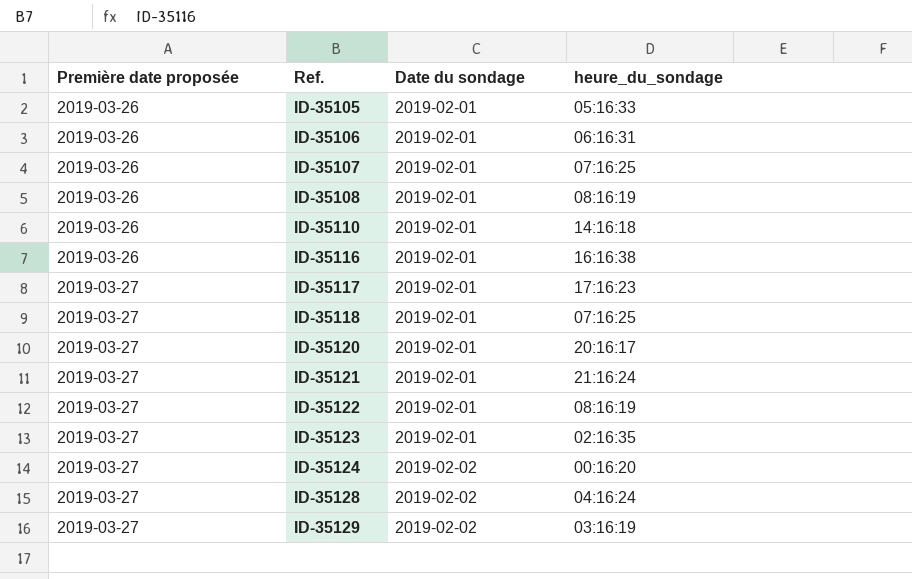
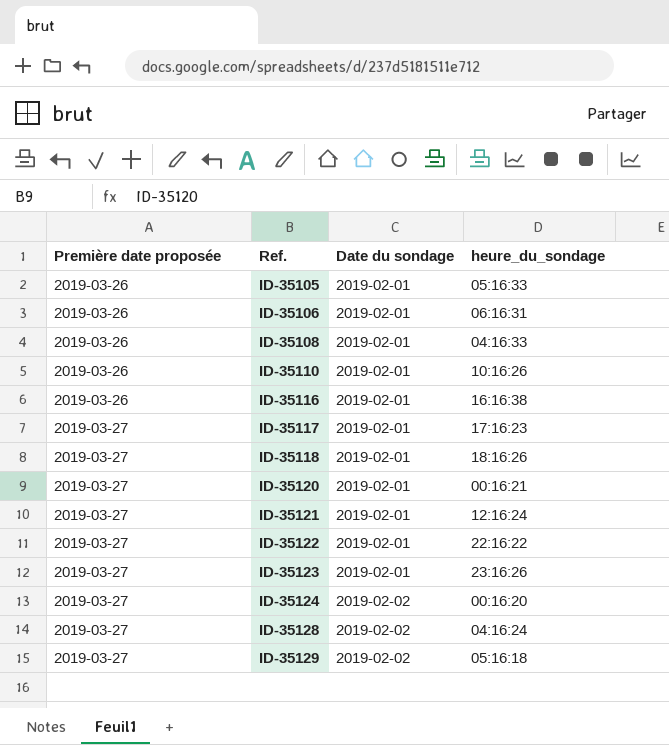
row ID-35107: 2019-03-26 | 2019-02-01 | 07:16:25 -> none
ID-35108 | heure_du_sondage: 08:16:19 -> 04:16:33
ID-35110 | heure_du_sondage: 14:16:18 -> 10:16:26
ID-35118 | heure_du_sondage: 07:16:25 -> 18:16:26
ID-35120 | heure_du_sondage: 20:16:17 -> 00:16:21
ID-35121 | heure_du_sondage: 21:16:24 -> 12:16:24
ID-35122 | heure_du_sondage: 08:16:19 -> 22:16:22
ID-35123 | heure_du_sondage: 02:16:35 -> 23:16:26
ID-35129 | heure_du_sondage: 03:16:19 -> 05:16:18

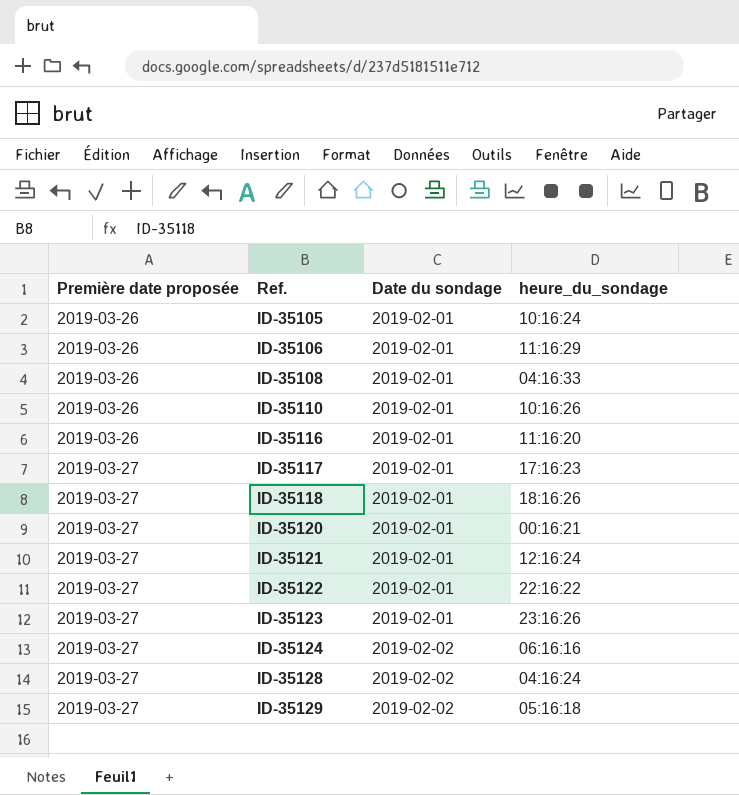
ID-35105 | heure_du_sondage: 05:16:33 -> 10:16:24
ID-35106 | heure_du_sondage: 06:16:31 -> 11:16:29
ID-35116 | heure_du_sondage: 16:16:38 -> 11:16:20
ID-35124 | heure_du_sondage: 00:16:20 -> 06:16:16

